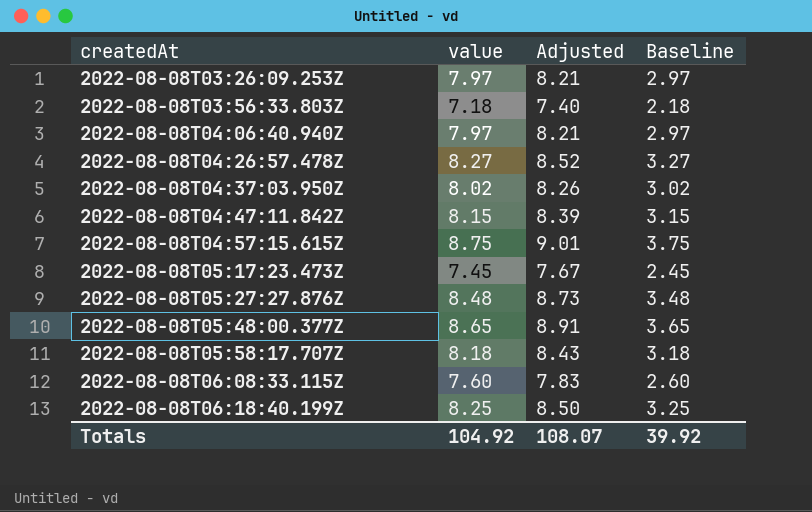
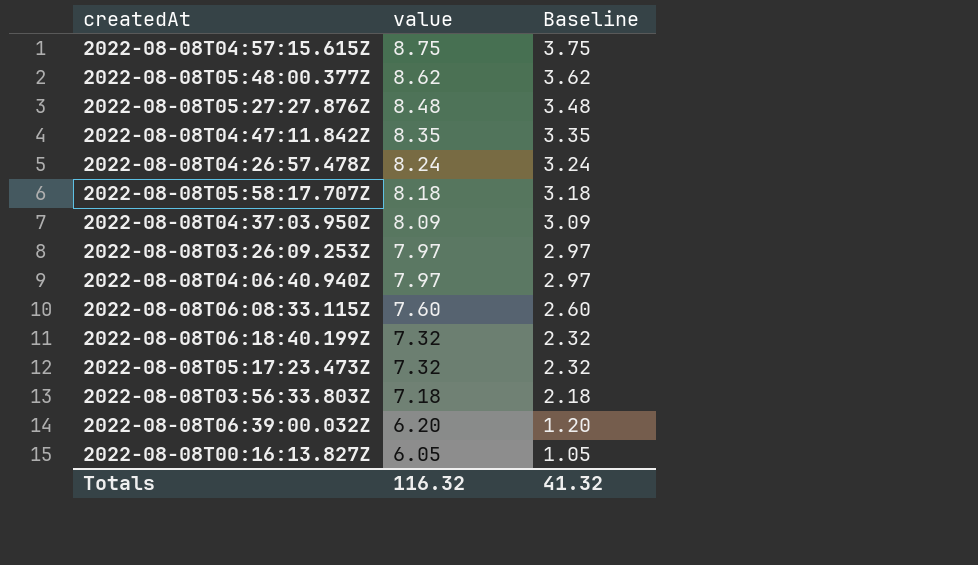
row order: createdAt ascending -> value descending
column Adjusted | formula: [value] * 1.03 -> none
2022-08-08T05:48:00.377Z | value: 8.65 -> 8.62
2022-08-08T05:48:00.377Z | Baseline: 3.65 -> 3.62
2022-08-08T04:47:11.842Z | value: 8.15 -> 8.35
2022-08-08T04:47:11.842Z | Baseline: 3.15 -> 3.35
2022-08-08T04:26:57.478Z | value: 8.27 -> 8.24
2022-08-08T04:26:57.478Z | Baseline: 3.27 -> 3.24
2022-08-08T04:37:03.950Z | value: 8.02 -> 8.09
2022-08-08T04:37:03.950Z | Baseline: 3.02 -> 3.09
2022-08-08T06:18:40.199Z | value: 8.25 -> 7.32
2022-08-08T06:18:40.199Z | Baseline: 3.25 -> 2.32
2022-08-08T05:17:23.473Z | value: 7.45 -> 7.32
2022-08-08T05:17:23.473Z | Baseline: 2.45 -> 2.32
row 2022-08-08T06:39:00.032Z: none -> 6.20 | 1.20
row 2022-08-08T00:16:13.827Z: none -> 6.05 | 1.05
Totals | value: 104.92 -> 116.32
Totals | Baseline: 39.92 -> 41.32

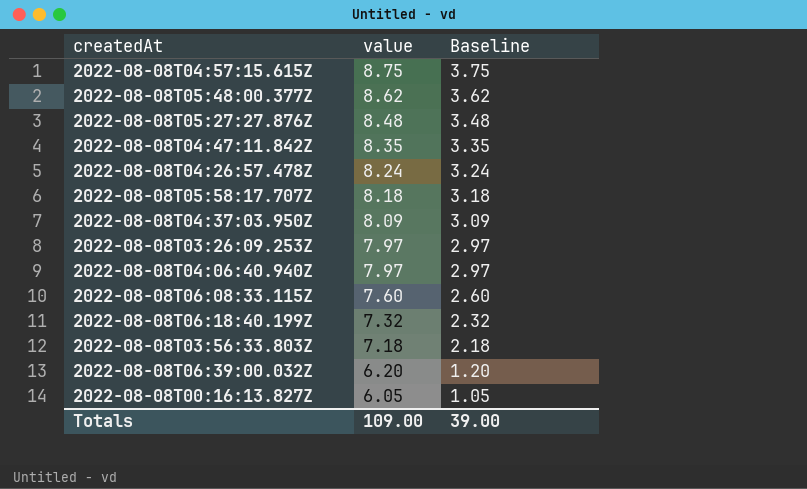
row 2022-08-08T05:17:23.473Z: 7.32 | 2.32 -> none
Totals | value: 116.32 -> 109.00
Totals | Baseline: 41.32 -> 39.00

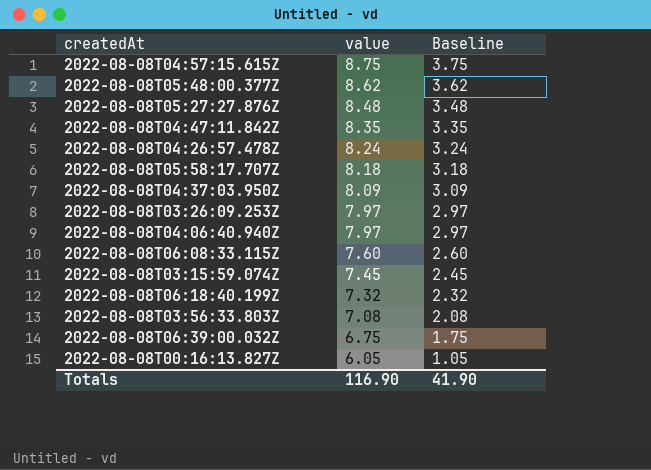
row 2022-08-08T03:15:59.074Z: none -> 7.45 | 2.45
2022-08-08T03:56:33.803Z | value: 7.18 -> 7.08
2022-08-08T03:56:33.803Z | Baseline: 2.18 -> 2.08
2022-08-08T06:39:00.032Z | value: 6.20 -> 6.75
2022-08-08T06:39:00.032Z | Baseline: 1.20 -> 1.75
Totals | value: 109.00 -> 116.90
Totals | Baseline: 39.00 -> 41.90

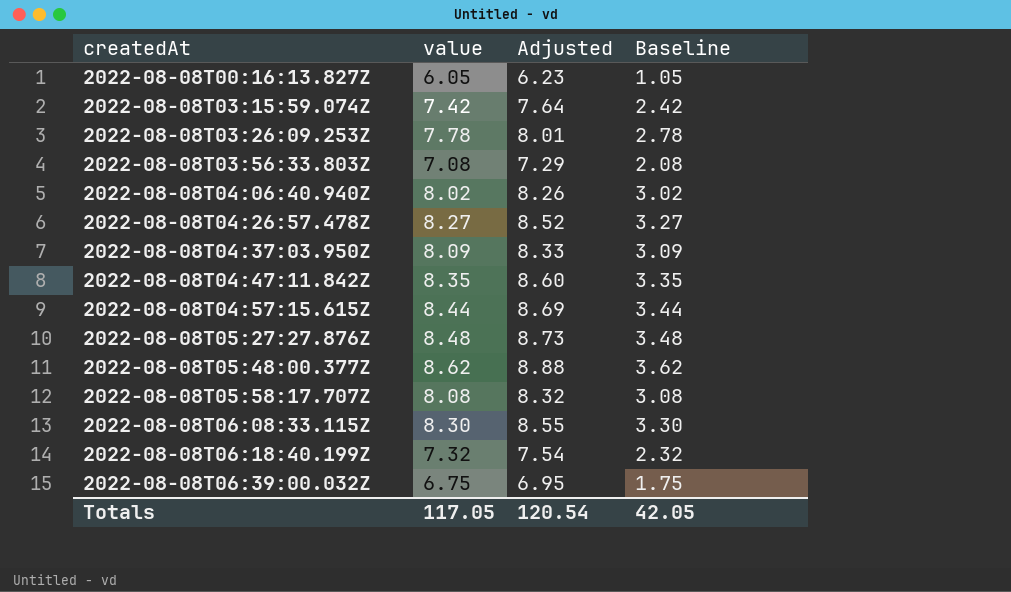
row order: value descending -> createdAt ascending
column Adjusted | formula: none -> [value] * 1.03
2022-08-08T03:15:59.074Z | value: 7.45 -> 7.42
2022-08-08T03:15:59.074Z | Baseline: 2.45 -> 2.42
2022-08-08T03:26:09.253Z | value: 7.97 -> 7.78
2022-08-08T03:26:09.253Z | Baseline: 2.97 -> 2.78
2022-08-08T04:06:40.940Z | value: 7.97 -> 8.02
2022-08-08T04:06:40.940Z | Baseline: 2.97 -> 3.02
2022-08-08T04:26:57.478Z | value: 8.24 -> 8.27
2022-08-08T04:26:57.478Z | Baseline: 3.24 -> 3.27
2022-08-08T04:57:15.615Z | value: 8.75 -> 8.44
2022-08-08T04:57:15.615Z | Baseline: 3.75 -> 3.44
2022-08-08T05:58:17.707Z | value: 8.18 -> 8.08
2022-08-08T05:58:17.707Z | Baseline: 3.18 -> 3.08
2022-08-08T06:08:33.115Z | value: 7.60 -> 8.30
2022-08-08T06:08:33.115Z | Baseline: 2.60 -> 3.30
Totals | value: 116.90 -> 117.05
Totals | Baseline: 41.90 -> 42.05

